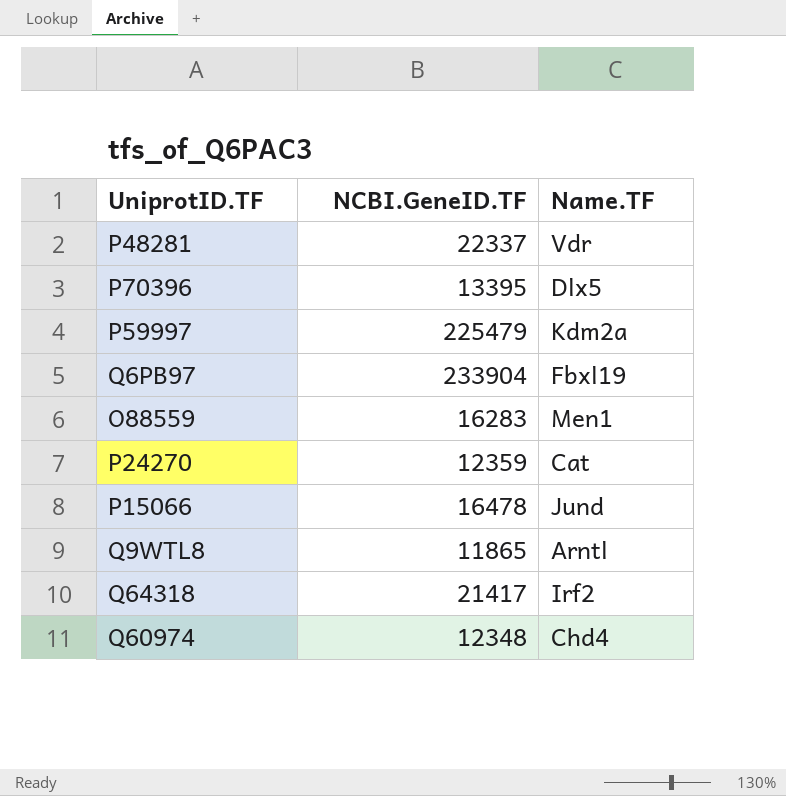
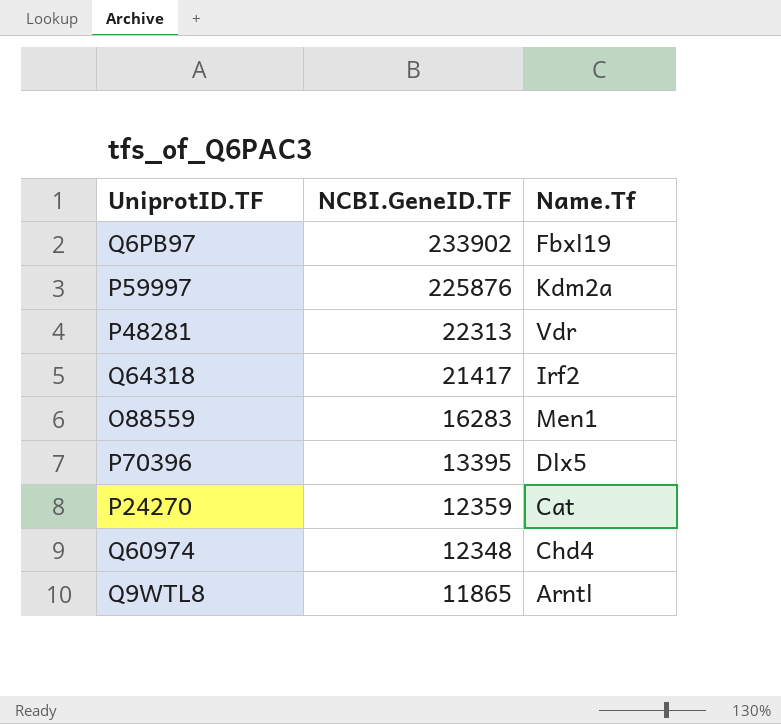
row order: none -> NCBI.GeneID.TF descending
column name: Name.TF -> Name.Tf
row P15066: 16478 | Jund -> none
Q6PB97 | NCBI.GeneID.TF: 233904 -> 233902
P59997 | NCBI.GeneID.TF: 225479 -> 225876
P48281 | NCBI.GeneID.TF: 22337 -> 22313

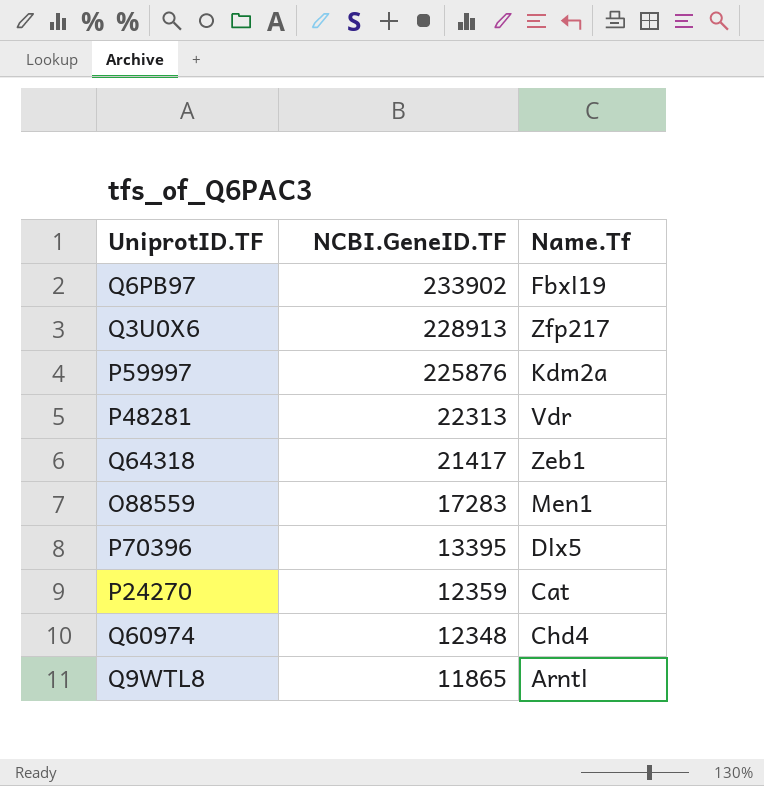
row Q3U0X6: none -> 228913 | Zfp217
Q64318 | Name.Tf: Irf2 -> Zeb1
O88559 | NCBI.GeneID.TF: 16283 -> 17283

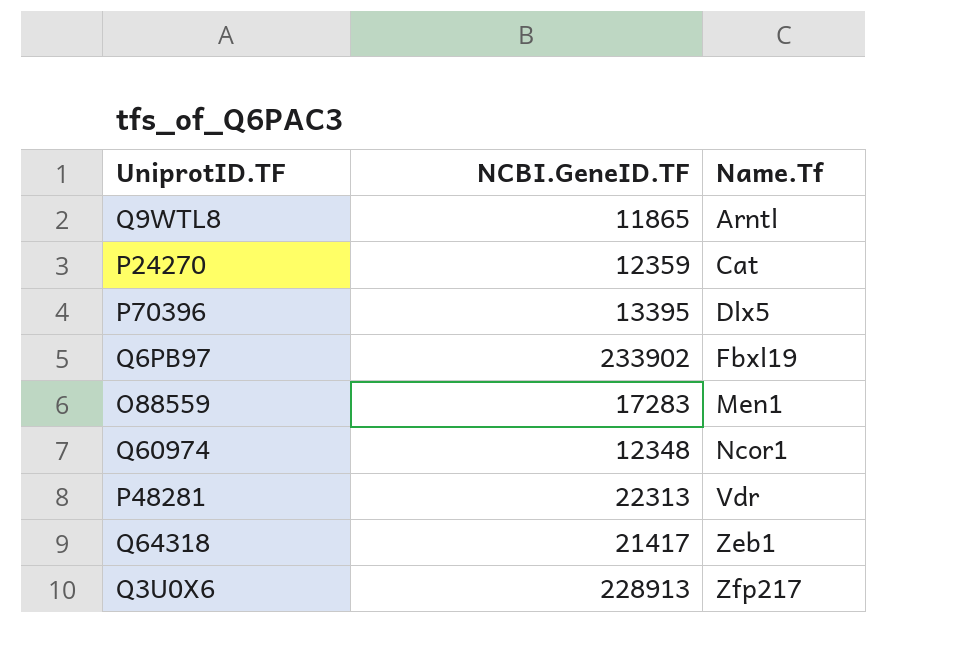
row order: NCBI.GeneID.TF descending -> Name.Tf ascending
row P59997: 225876 | Kdm2a -> none
Q60974 | Name.Tf: Chd4 -> Ncor1

